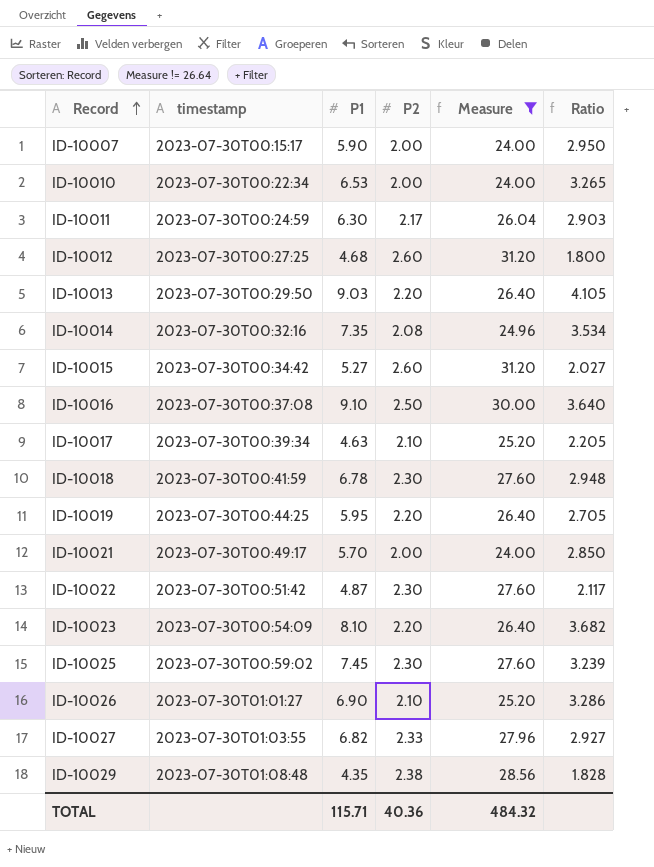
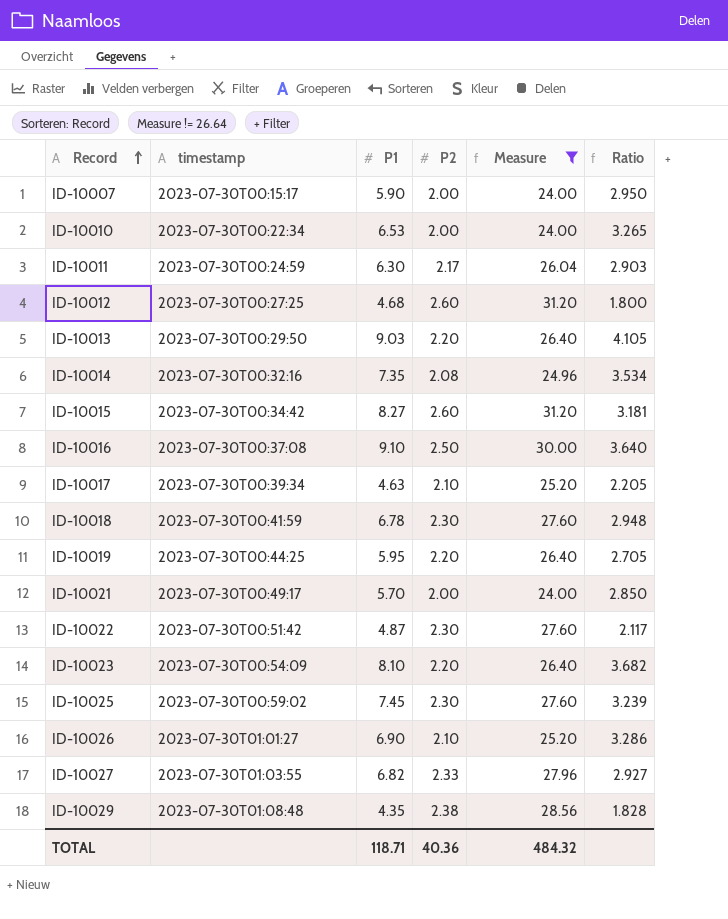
ID-10015 | P1: 5.27 -> 8.27
ID-10015 | Ratio: 2.027 -> 3.181
TOTAL | P1: 115.71 -> 118.71

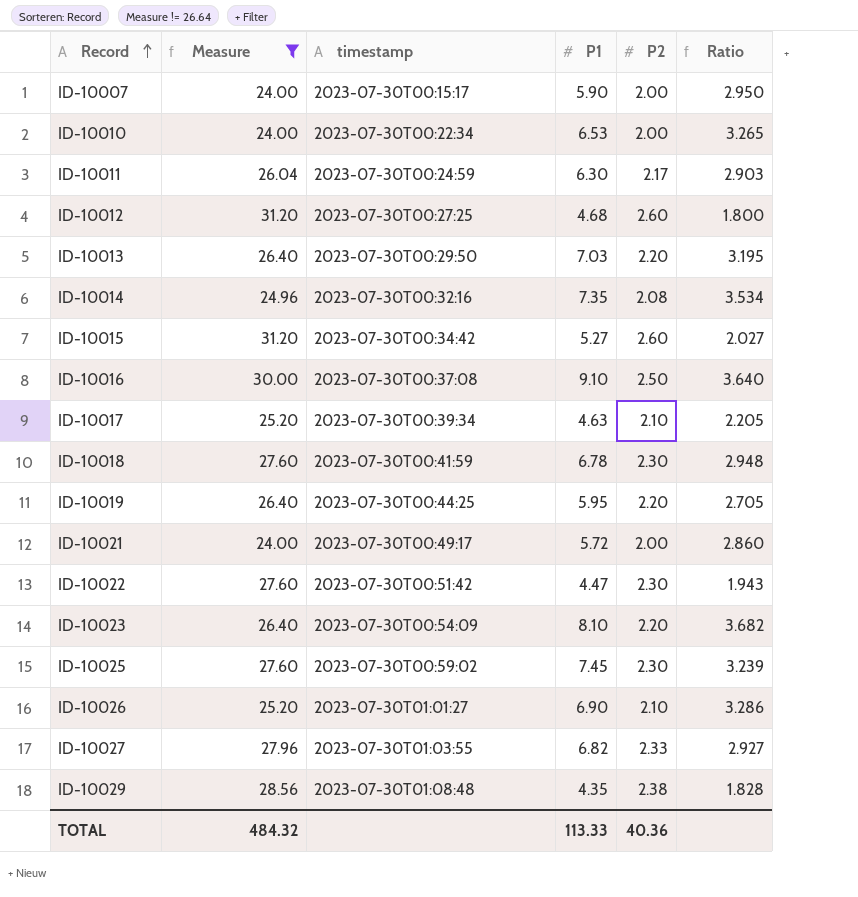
column Measure | position: 5 -> 2
ID-10013 | P1: 9.03 -> 7.03
ID-10013 | Ratio: 4.105 -> 3.195
ID-10015 | P1: 8.27 -> 5.27
ID-10015 | Ratio: 3.181 -> 2.027
ID-10021 | P1: 5.70 -> 5.72
ID-10021 | Ratio: 2.850 -> 2.860
ID-10022 | P1: 4.87 -> 4.47
ID-10022 | Ratio: 2.117 -> 1.943
TOTAL | P1: 118.71 -> 113.33

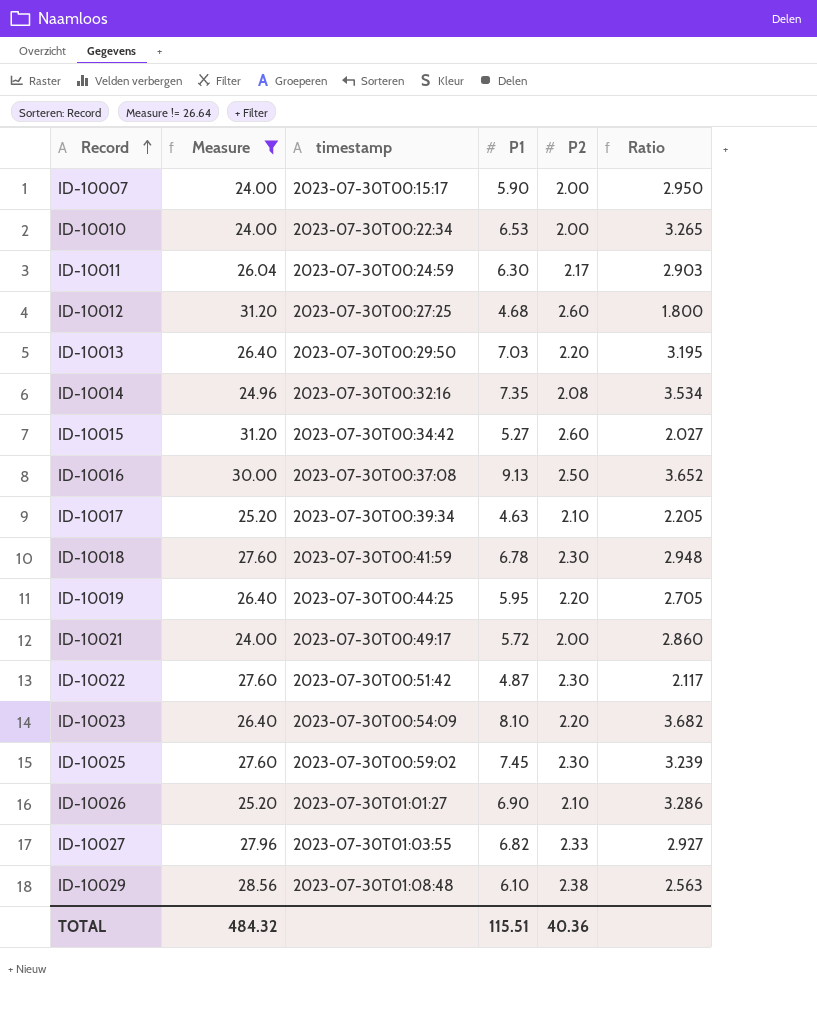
ID-10016 | P1: 9.10 -> 9.13
ID-10016 | Ratio: 3.640 -> 3.652
ID-10022 | P1: 4.47 -> 4.87
ID-10022 | Ratio: 1.943 -> 2.117
ID-10029 | P1: 4.35 -> 6.10
ID-10029 | Ratio: 1.828 -> 2.563
TOTAL | P1: 113.33 -> 115.51

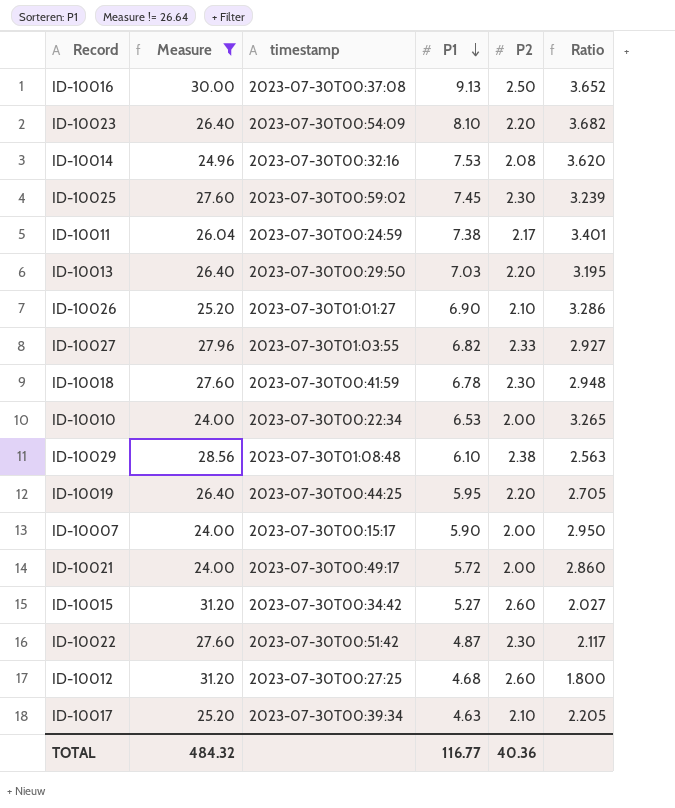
row order: Record ascending -> P1 descending
ID-10014 | P1: 7.35 -> 7.53
ID-10014 | Ratio: 3.534 -> 3.620
ID-10011 | P1: 6.30 -> 7.38
ID-10011 | Ratio: 2.903 -> 3.401
TOTAL | P1: 115.51 -> 116.77

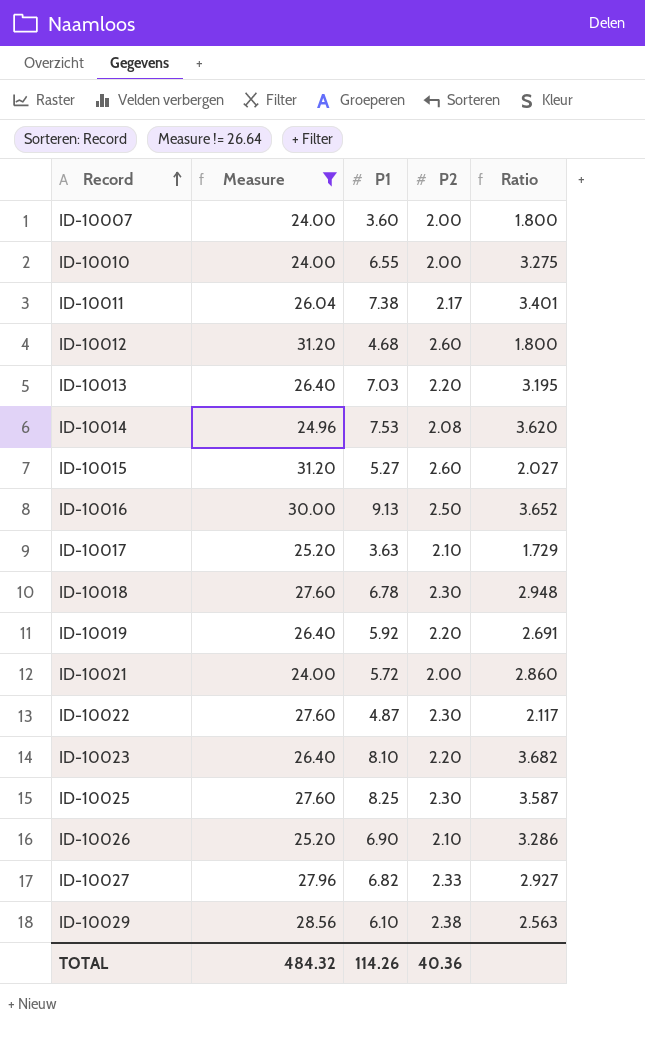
row order: P1 descending -> Record ascending
column timestamp | position: 3 -> none
ID-10007 | P1: 5.90 -> 3.60
ID-10007 | Ratio: 2.950 -> 1.800
ID-10010 | P1: 6.53 -> 6.55
ID-10010 | Ratio: 3.265 -> 3.275
ID-10017 | P1: 4.63 -> 3.63
ID-10017 | Ratio: 2.205 -> 1.729
ID-10019 | P1: 5.95 -> 5.92
ID-10019 | Ratio: 2.705 -> 2.691
ID-10025 | P1: 7.45 -> 8.25
ID-10025 | Ratio: 3.239 -> 3.587
TOTAL | P1: 116.77 -> 114.26

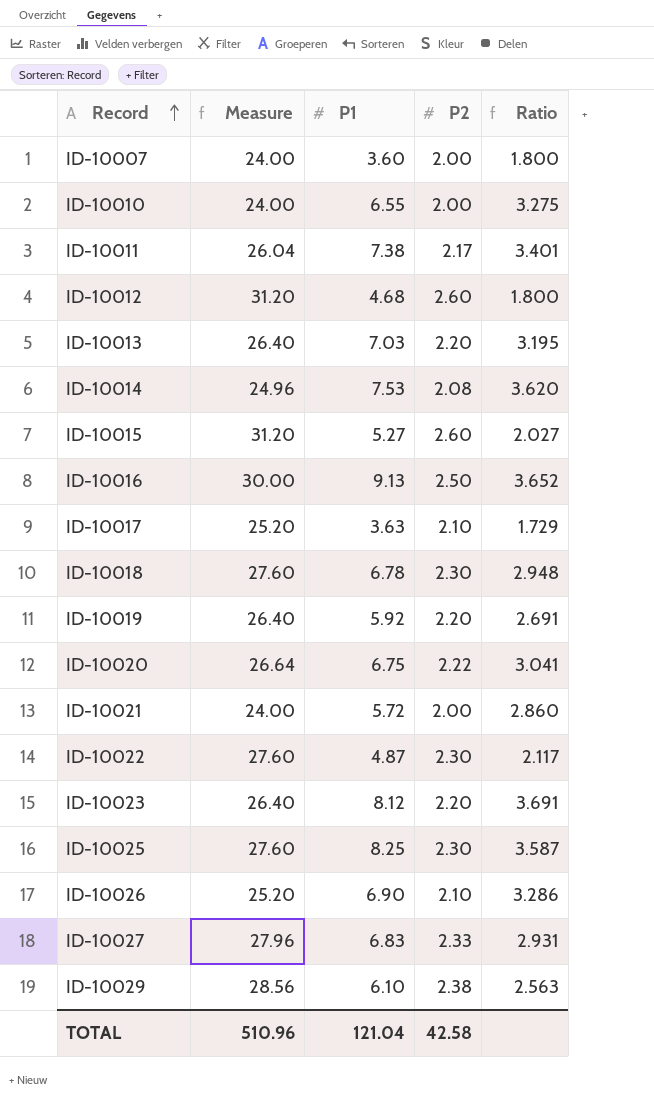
filter: Measure != 26.64 -> none
ID-10023 | P1: 8.10 -> 8.12
ID-10023 | Ratio: 3.682 -> 3.691
ID-10027 | P1: 6.82 -> 6.83
ID-10027 | Ratio: 2.927 -> 2.931
TOTAL | Measure: 484.32 -> 510.96
TOTAL | P1: 114.26 -> 121.04
TOTAL | P2: 40.36 -> 42.58

